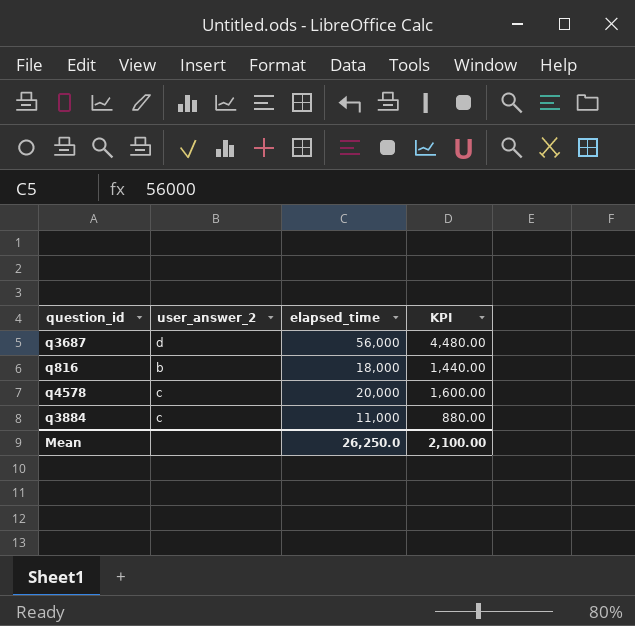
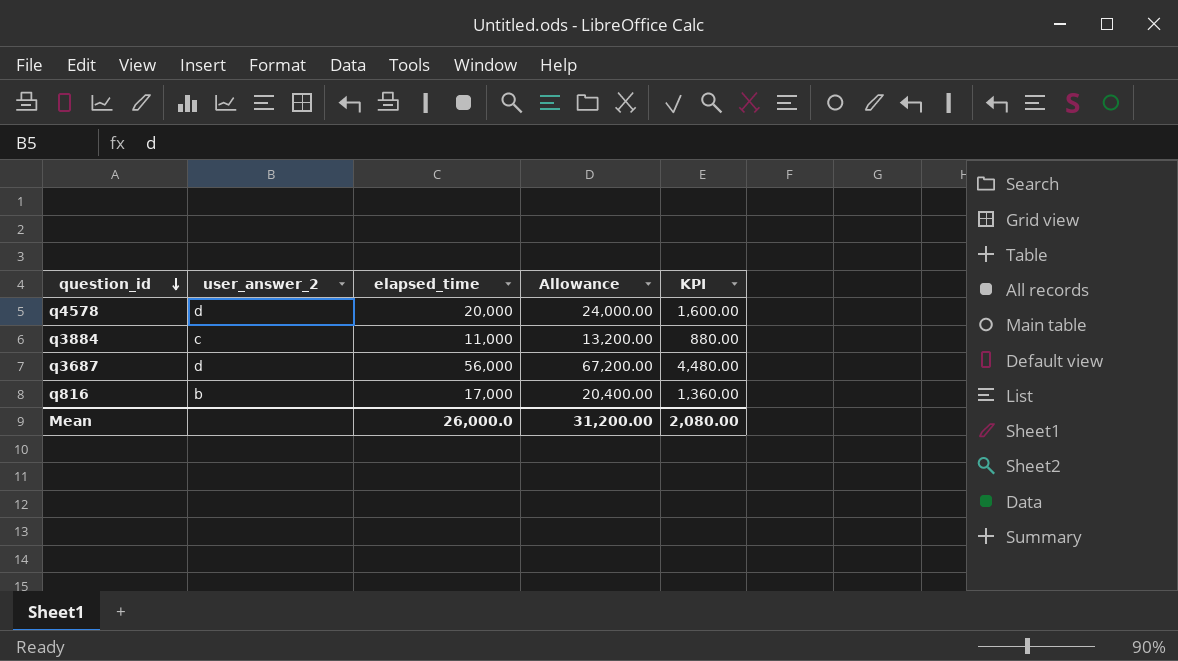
row order: none -> question_id descending
column Allowance | formula: none -> [elapsed_time] * 1.2
q4578 | user_answer_2: c -> d
q816 | elapsed_time: 18,000 -> 17,000
q816 | KPI: 1,440.00 -> 1,360.00
Mean | elapsed_time: 26,250.0 -> 26,000.0
Mean | KPI: 2,100.00 -> 2,080.00

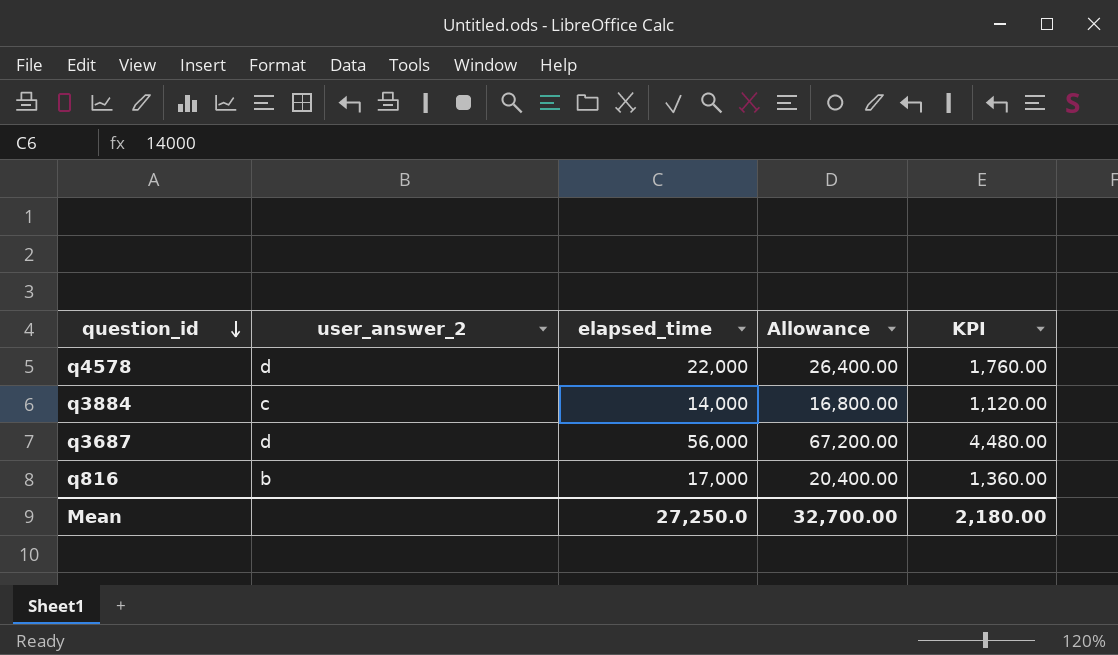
q4578 | elapsed_time: 20,000 -> 22,000
q4578 | Allowance: 24,000.00 -> 26,400.00
q4578 | KPI: 1,600.00 -> 1,760.00
q3884 | elapsed_time: 11,000 -> 14,000
q3884 | Allowance: 13,200.00 -> 16,800.00
q3884 | KPI: 880.00 -> 1,120.00
Mean | elapsed_time: 26,000.0 -> 27,250.0
Mean | Allowance: 31,200.00 -> 32,700.00
Mean | KPI: 2,080.00 -> 2,180.00

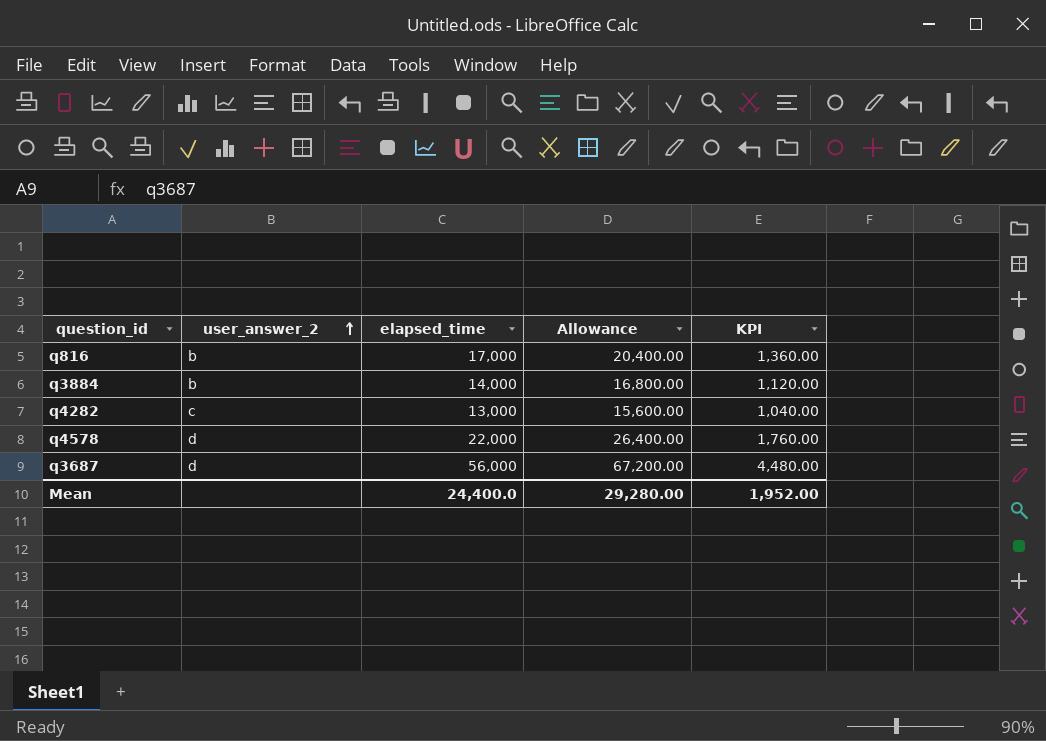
row order: question_id descending -> user_answer_2 ascending
q3884 | user_answer_2: c -> b
row q4282: none -> c | 13,000 | 15,600.00 | 1,040.00
Mean | elapsed_time: 27,250.0 -> 24,400.0
Mean | Allowance: 32,700.00 -> 29,280.00
Mean | KPI: 2,180.00 -> 1,952.00

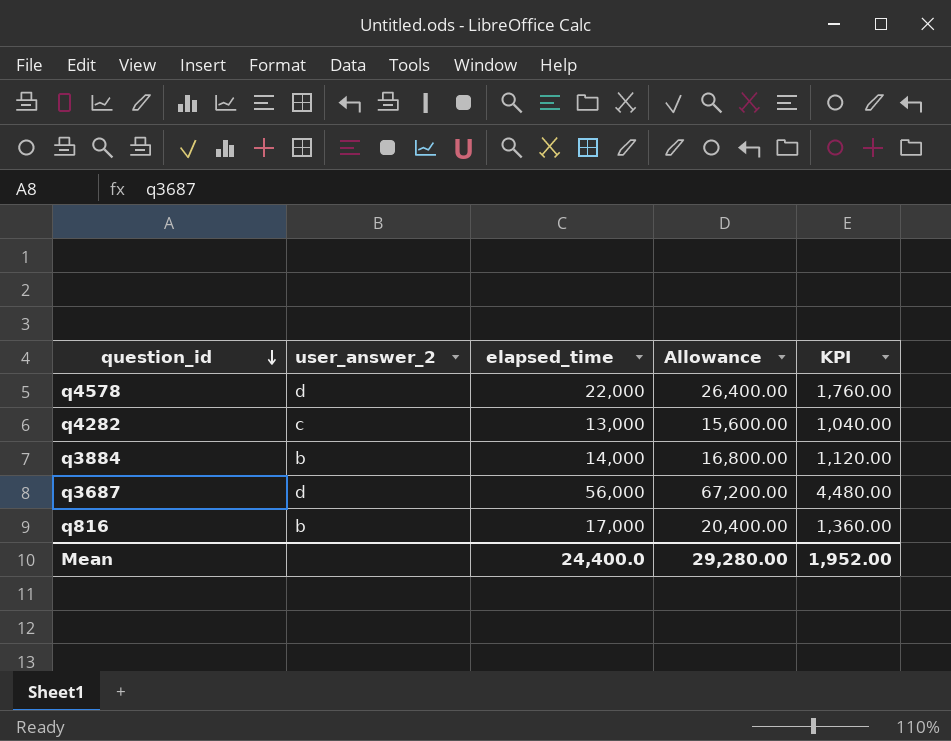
row order: user_answer_2 ascending -> question_id descending

